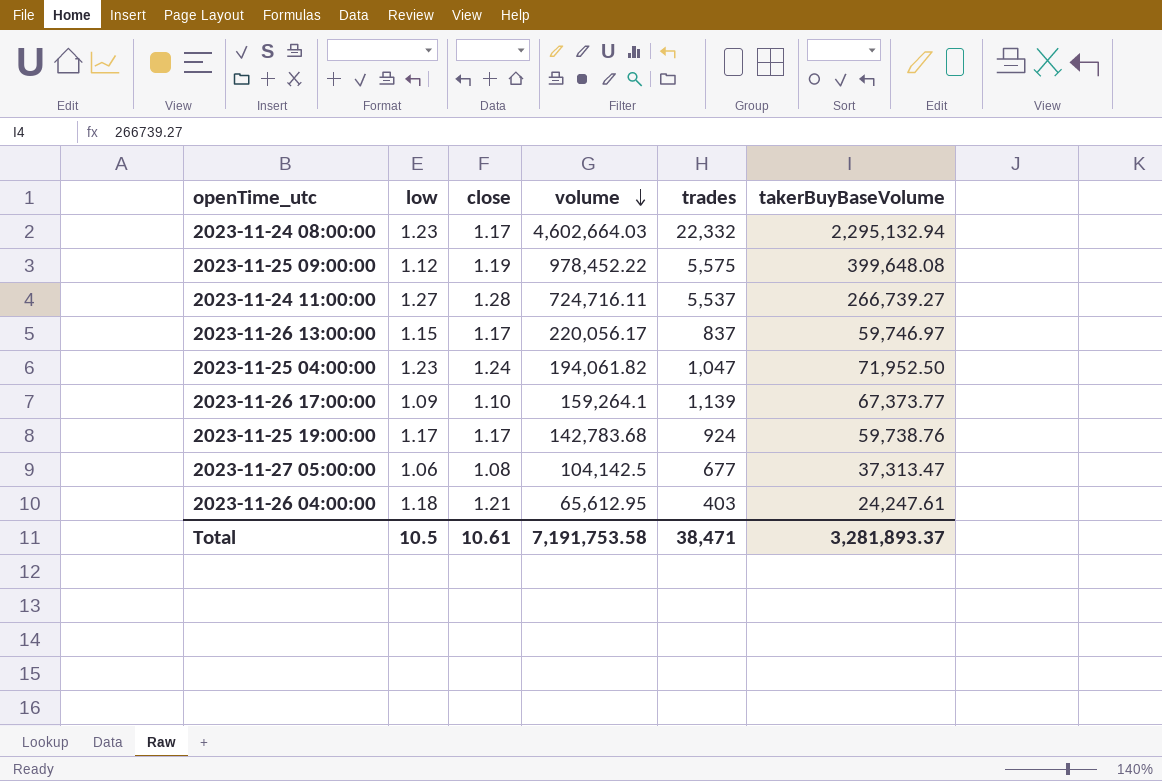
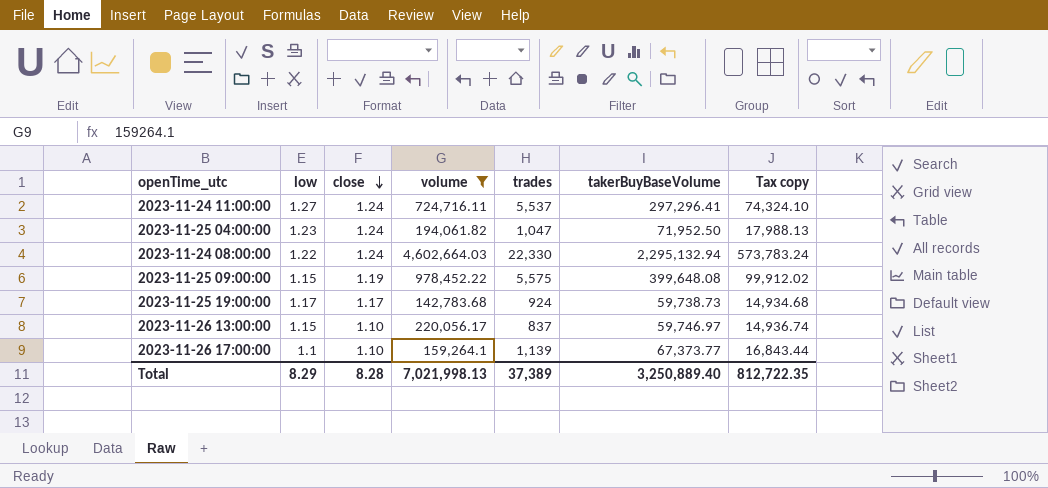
filter: none -> volume >= 142,783.68
row order: volume descending -> close descending
column Tax copy | formula: none -> [takerBuyBaseVolume] * 0.25
2023-11-24 11:00:00 | close: 1.28 -> 1.24
2023-11-24 11:00:00 | takerBuyBaseVolume: 266,739.27 -> 297,296.41
2023-11-24 08:00:00 | low: 1.23 -> 1.22
2023-11-24 08:00:00 | close: 1.17 -> 1.24
2023-11-24 08:00:00 | trades: 22,332 -> 22,330
2023-11-25 09:00:00 | low: 1.12 -> 1.15
2023-11-25 19:00:00 | takerBuyBaseVolume: 59,738.76 -> 59,738.73
2023-11-26 13:00:00 | close: 1.17 -> 1.10
2023-11-26 17:00:00 | low: 1.09 -> 1.1
Total | low: 10.5 -> 8.29
Total | close: 10.61 -> 8.28
Total | volume: 7,191,753.58 -> 7,021,998.13
Total | trades: 38,471 -> 37,389
Total | takerBuyBaseVolume: 3,281,893.37 -> 3,250,889.40

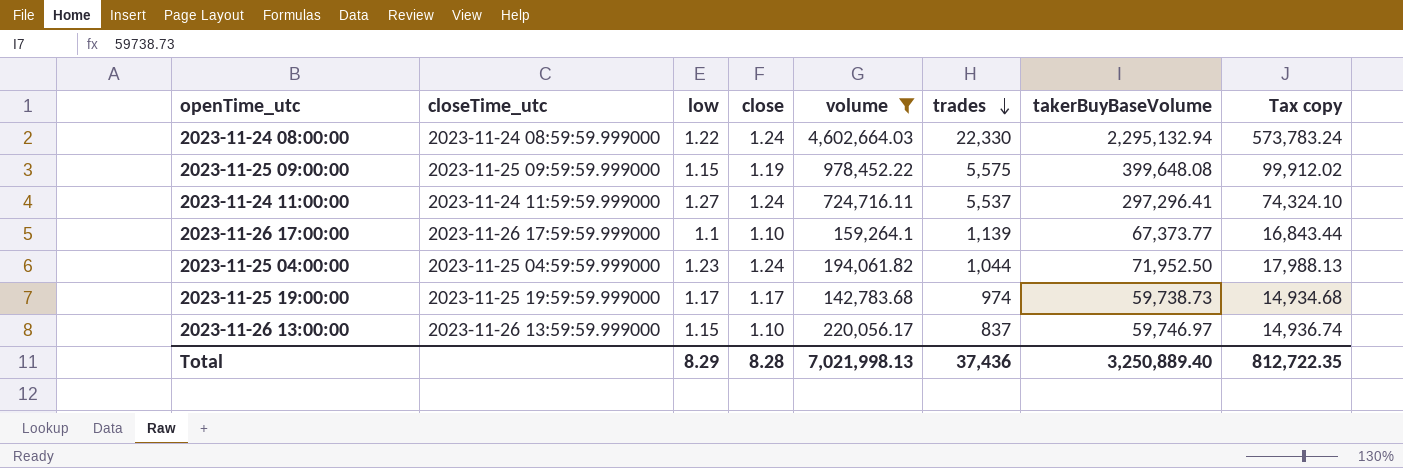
row order: close descending -> trades descending
column closeTime_utc | position: none -> 2
2023-11-25 04:00:00 | trades: 1,047 -> 1,044
2023-11-25 19:00:00 | trades: 924 -> 974
Total | trades: 37,389 -> 37,436

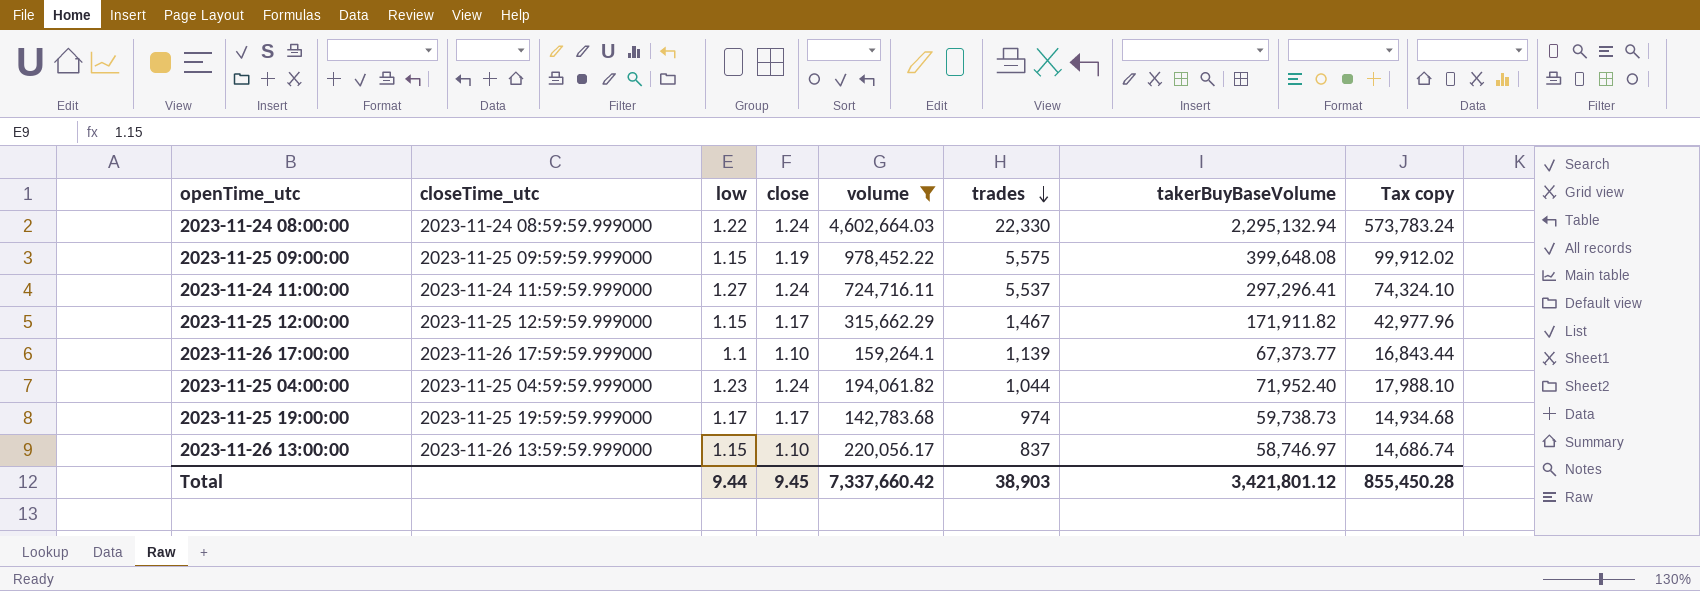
row 2023-11-25 12:00:00: none -> 2023-11-25 12:59:59.999000 | 1.15 | 1.17 | 315,662.29 | 1,467 | 171,911.82 | 42,977.96
2023-11-25 04:00:00 | takerBuyBaseVolume: 71,952.50 -> 71,952.40
2023-11-25 04:00:00 | Tax copy: 17,988.13 -> 17,988.10
2023-11-26 13:00:00 | takerBuyBaseVolume: 59,746.97 -> 58,746.97
2023-11-26 13:00:00 | Tax copy: 14,936.74 -> 14,686.74
Total | low: 8.29 -> 9.44
Total | close: 8.28 -> 9.45
Total | volume: 7,021,998.13 -> 7,337,660.42
Total | trades: 37,436 -> 38,903
Total | takerBuyBaseVolume: 3,250,889.40 -> 3,421,801.12
Total | Tax copy: 812,722.35 -> 855,450.28

